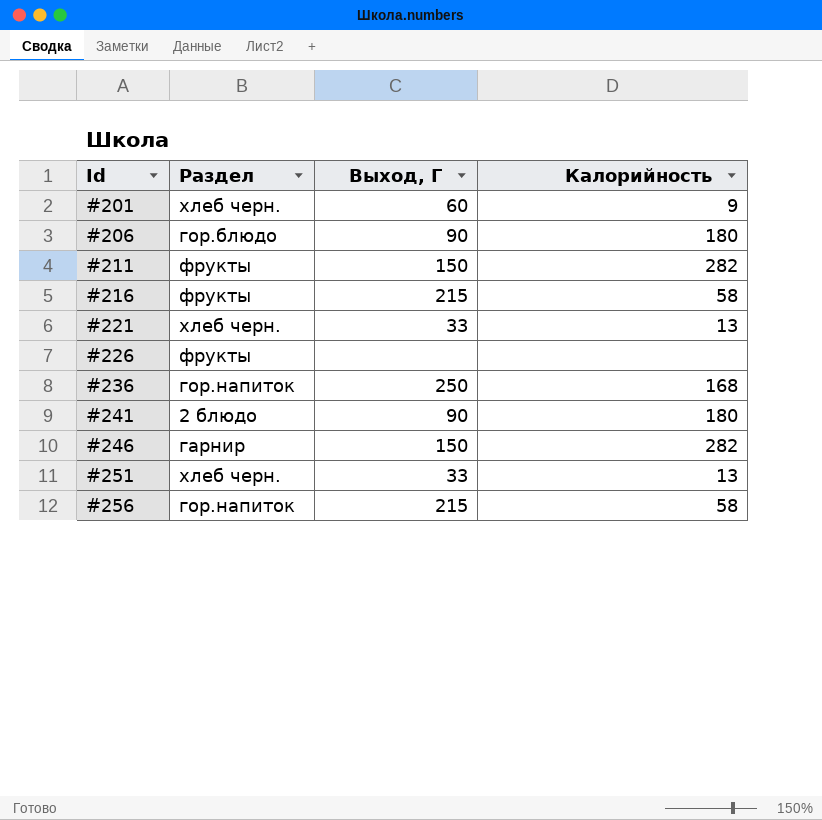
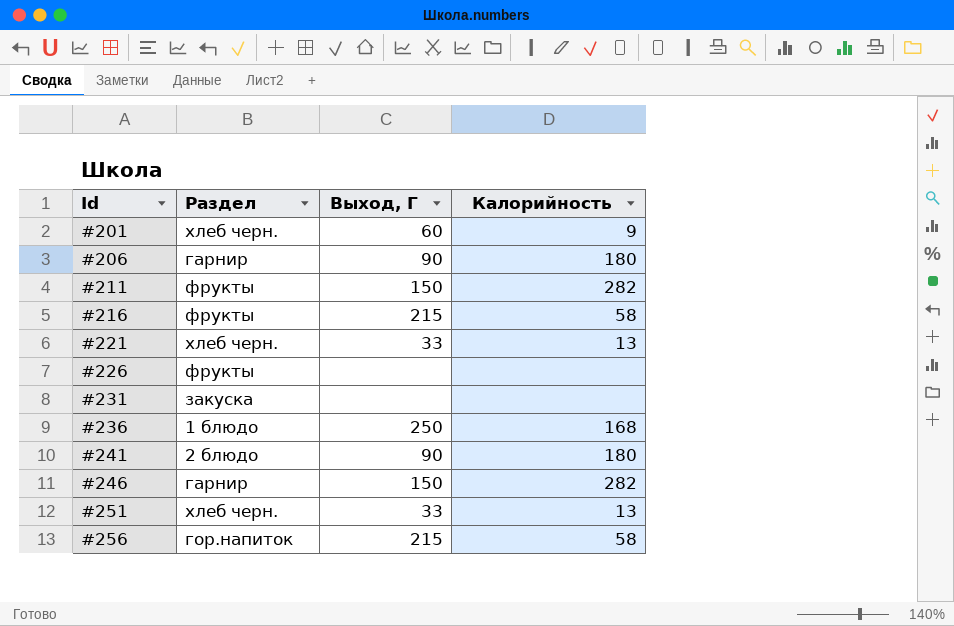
#206 | Раздел: гор.блюдо -> гарнир
row #231: none -> закуска | none | none
#236 | Раздел: гор.напиток -> 1 блюдо

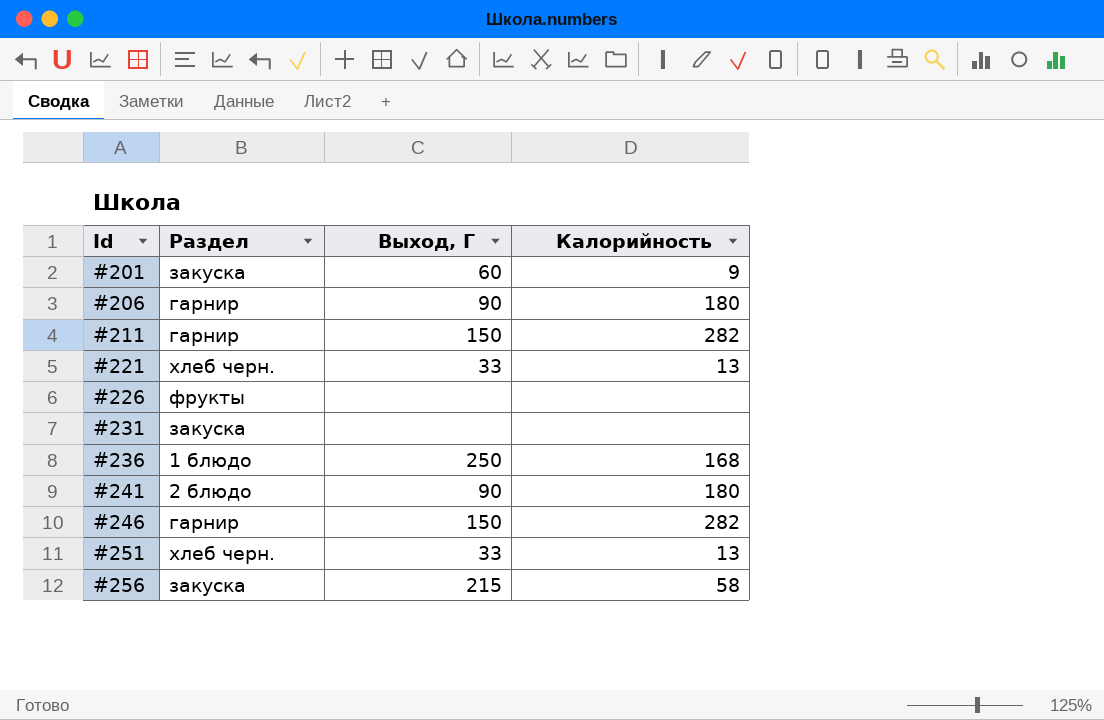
row #216: фрукты | 215 | 58 -> none
#201 | Раздел: хлеб черн. -> закуска
#211 | Раздел: фрукты -> гарнир
#256 | Раздел: гор.напиток -> закуска

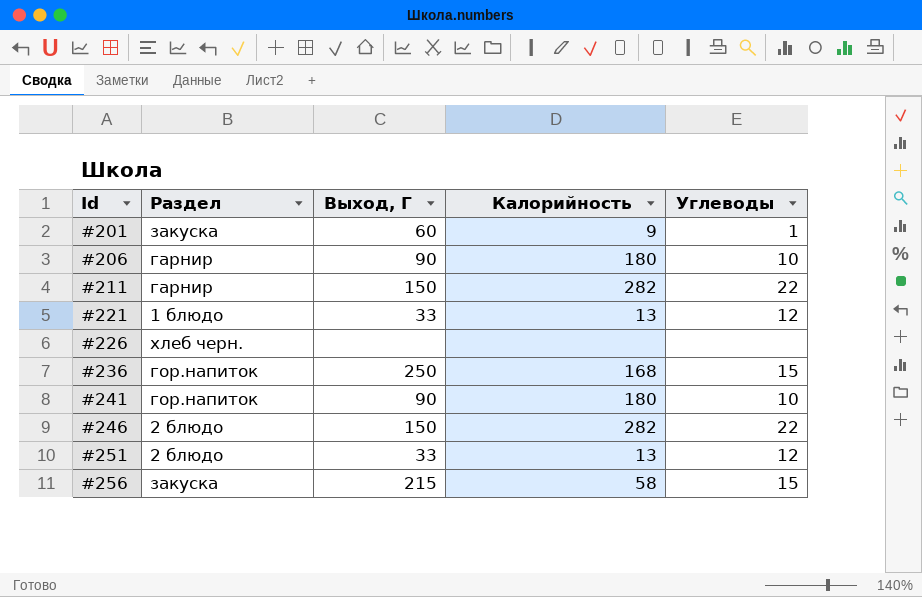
column Углеводы | position: none -> 5
row #231: закуска | none | none -> none
#221 | Раздел: хлеб черн. -> 1 блюдо
#226 | Раздел: фрукты -> хлеб черн.
#236 | Раздел: 1 блюдо -> гор.напиток
#241 | Раздел: 2 блюдо -> гор.напиток
#246 | Раздел: гарнир -> 2 блюдо
#251 | Раздел: хлеб черн. -> 2 блюдо

